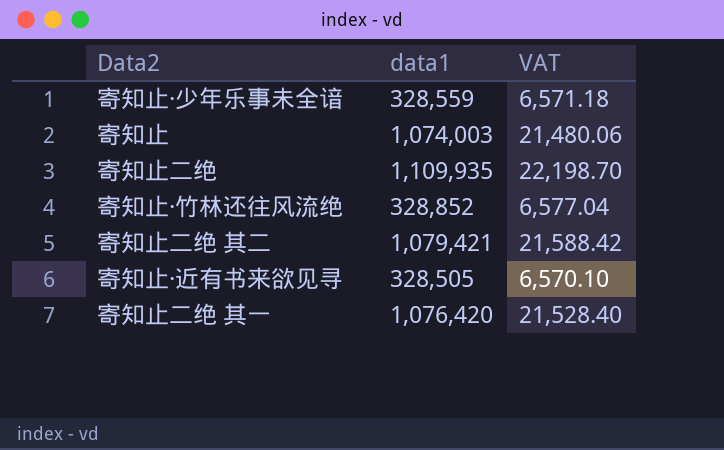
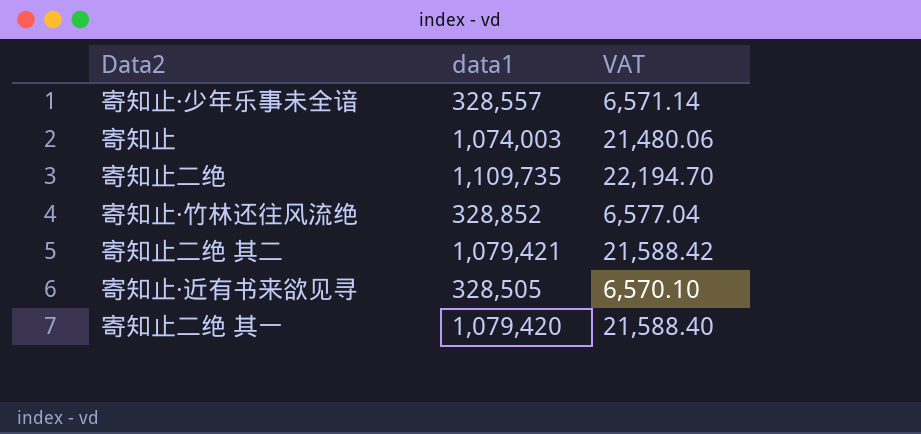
寄知止·少年乐事未全谙 | data1: 328,559 -> 328,557
寄知止·少年乐事未全谙 | VAT: 6,571.18 -> 6,571.14
寄知止二绝 | data1: 1,109,935 -> 1,109,735
寄知止二绝 | VAT: 22,198.70 -> 22,194.70
寄知止二绝 其一 | data1: 1,076,420 -> 1,079,420
寄知止二绝 其一 | VAT: 21,528.40 -> 21,588.40

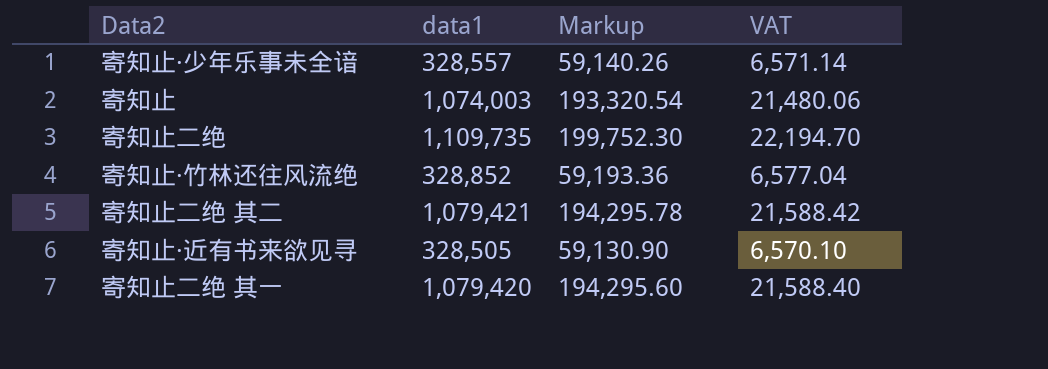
column Markup | formula: none -> [data1] * 0.18

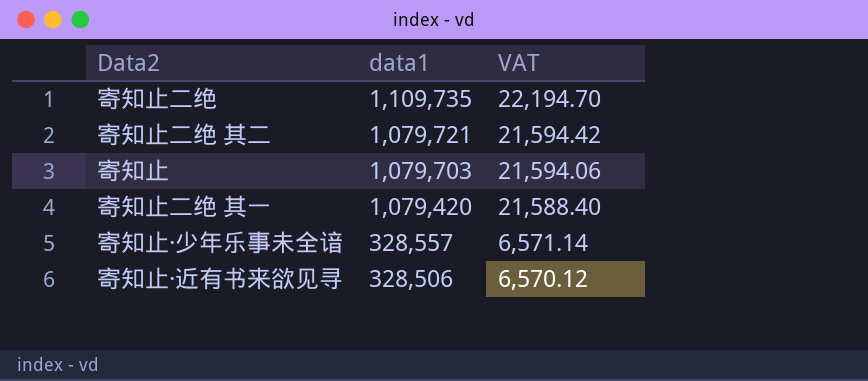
row order: none -> data1 descending
column Markup | formula: [data1] * 0.18 -> none
row 寄知止·竹林还往风流绝: 328,852 | 59,193.36 | 6,577.04 -> none
寄知止二绝 其二 | data1: 1,079,421 -> 1,079,721
寄知止二绝 其二 | VAT: 21,588.42 -> 21,594.42
寄知止 | data1: 1,074,003 -> 1,079,703
寄知止 | VAT: 21,480.06 -> 21,594.06
寄知止·近有书来欲见寻 | data1: 328,505 -> 328,506
寄知止·近有书来欲见寻 | VAT: 6,570.10 -> 6,570.12

